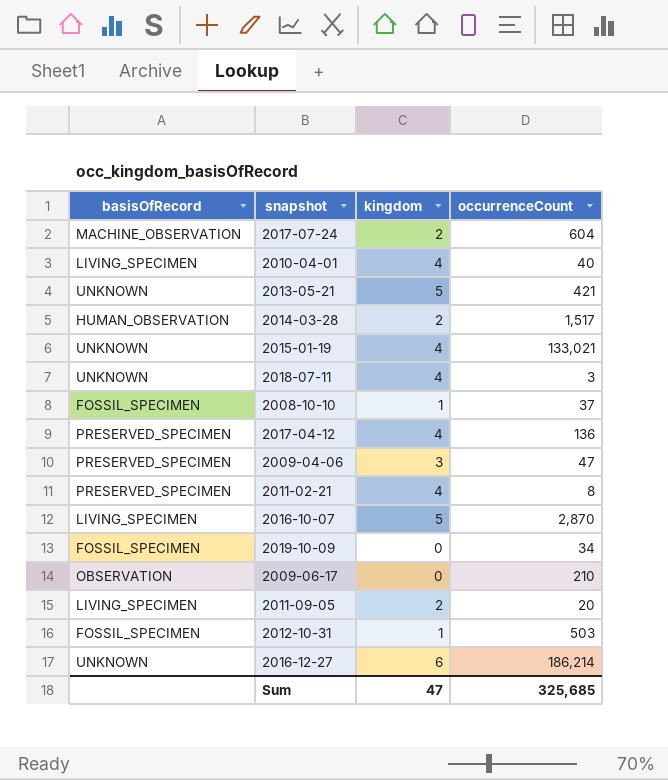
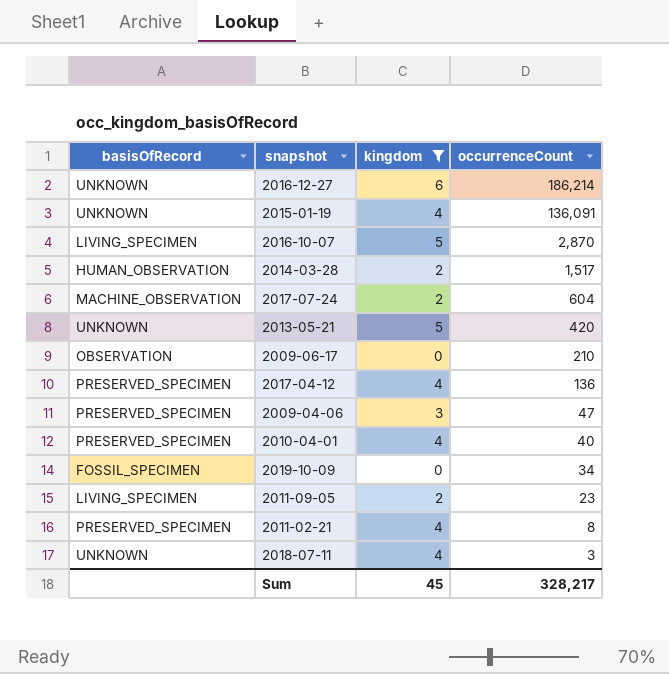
filter: none -> kingdom != 1
row order: none -> occurrenceCount descending
2015-01-19 | occurrenceCount: 133,021 -> 136,091
2013-05-21 | occurrenceCount: 421 -> 420
2010-04-01 | basisOfRecord: LIVING_SPECIMEN -> PRESERVED_SPECIMEN
2011-09-05 | occurrenceCount: 20 -> 23
Sum | kingdom: 47 -> 45
Sum | occurrenceCount: 325,685 -> 328,217

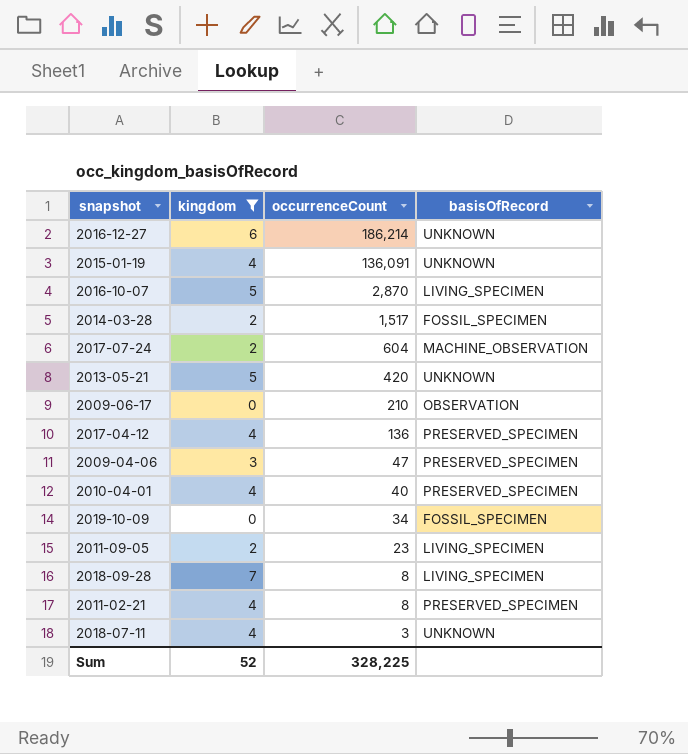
column basisOfRecord | position: 1 -> 4
2014-03-28 | basisOfRecord: HUMAN_OBSERVATION -> FOSSIL_SPECIMEN
row 2018-09-28: none -> 7 | 8 | LIVING_SPECIMEN
Sum | kingdom: 45 -> 52
Sum | occurrenceCount: 328,217 -> 328,225

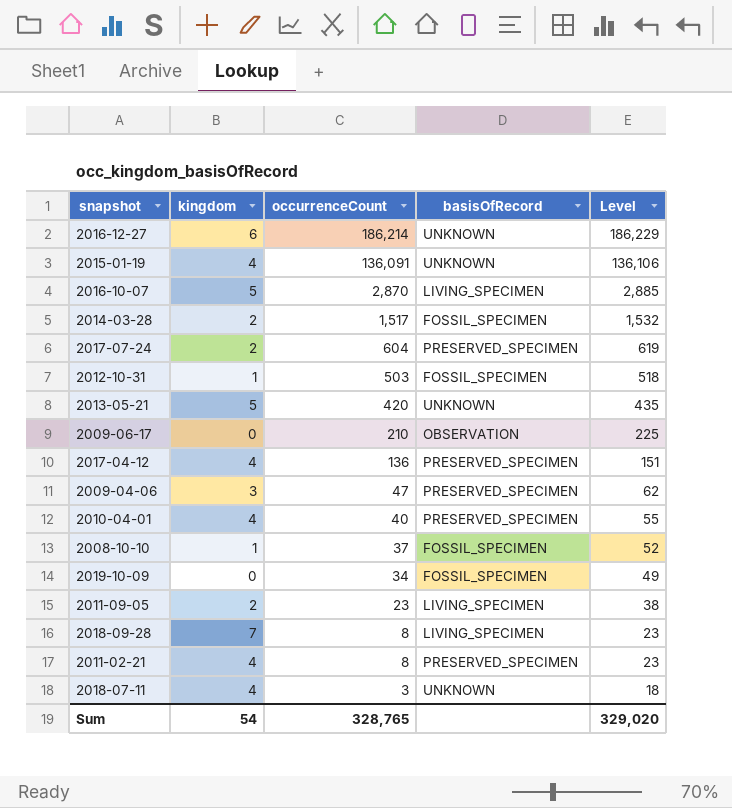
filter: kingdom != 1 -> none
column Level | formula: none -> [occurrenceCount] + 15
2017-07-24 | basisOfRecord: MACHINE_OBSERVATION -> PRESERVED_SPECIMEN
Sum | kingdom: 52 -> 54
Sum | occurrenceCount: 328,225 -> 328,765

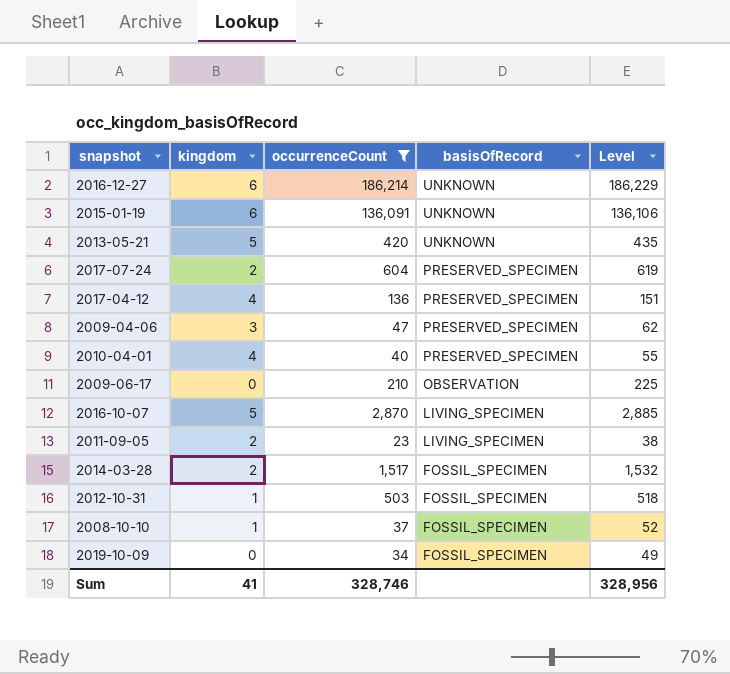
filter: none -> occurrenceCount >= 23
row order: occurrenceCount descending -> basisOfRecord descending
2015-01-19 | kingdom: 4 -> 6
Sum | kingdom: 54 -> 41
Sum | occurrenceCount: 328,765 -> 328,746
Sum | Level: 329,020 -> 328,956

